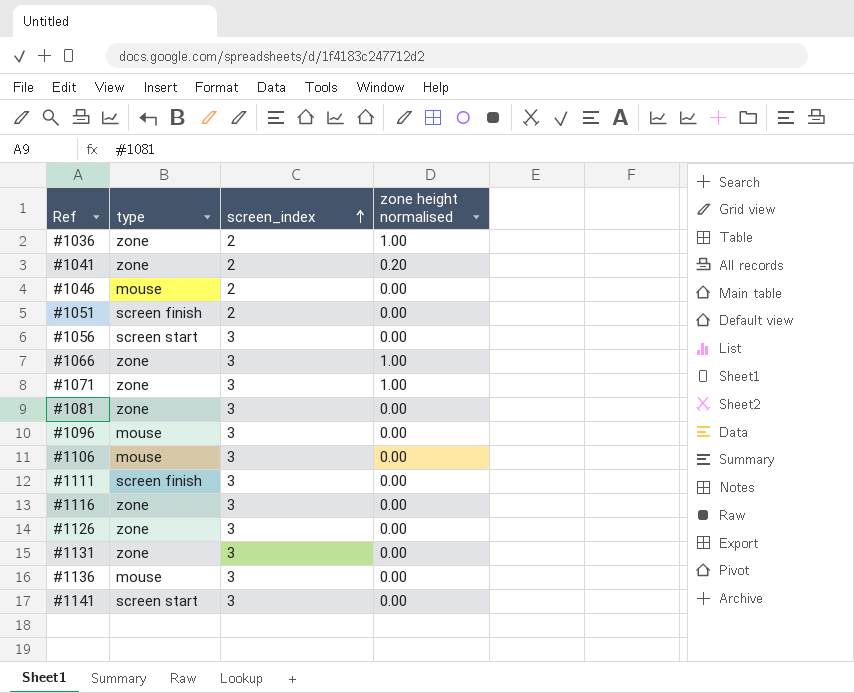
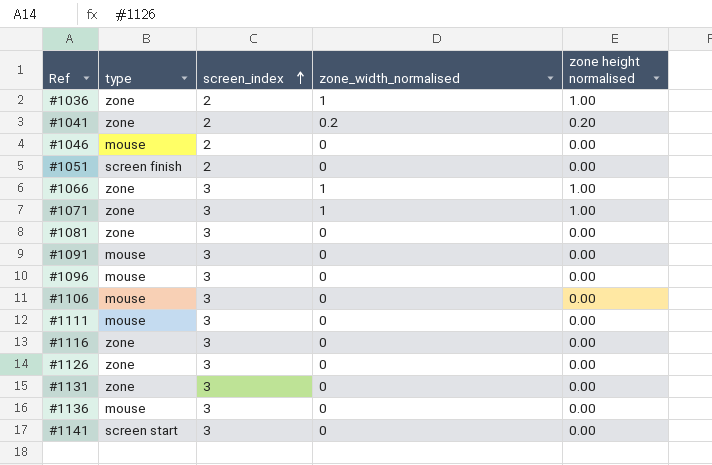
column zone_width_normalised | position: none -> 4
row #1056: screen start | 3 | 0.00 -> none
row #1091: none -> mouse | 3 | 0 | 0.00
#1111 | type: screen finish -> mouse

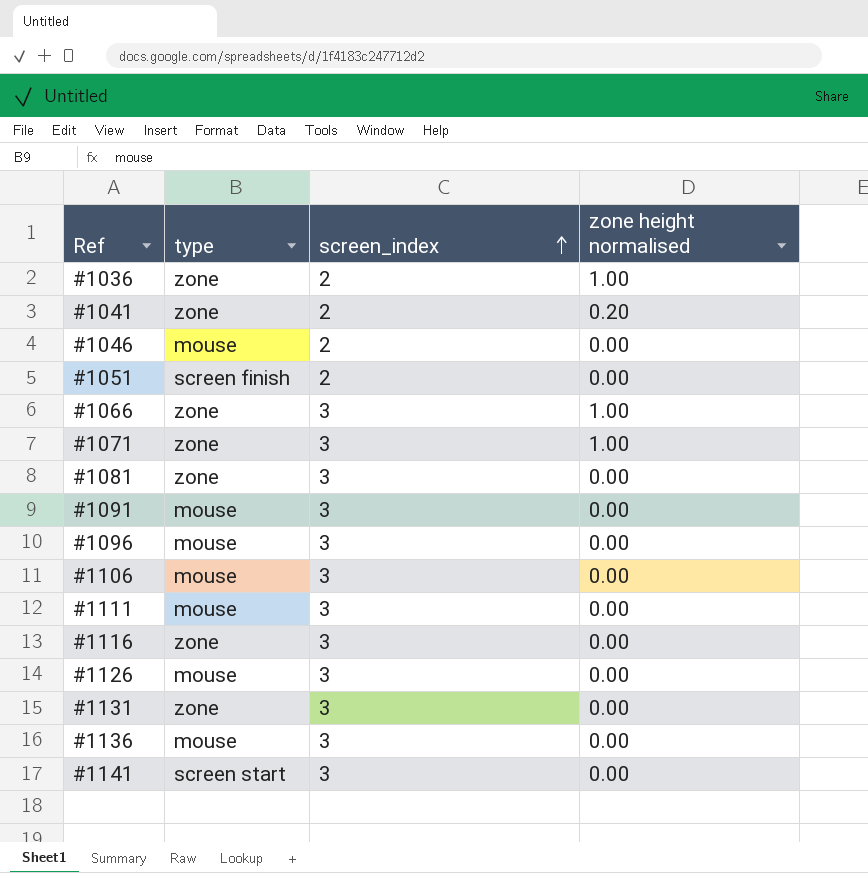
column zone_width_normalised | position: 4 -> none
#1126 | type: zone -> mouse

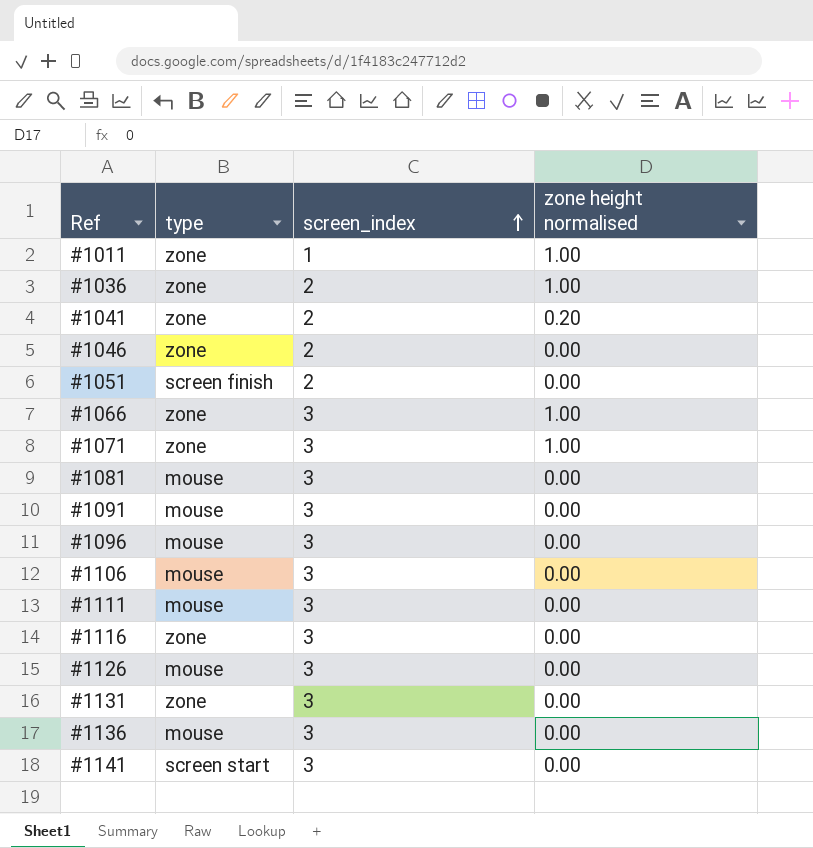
row #1011: none -> zone | 1 | 1.00
#1046 | type: mouse -> zone
#1081 | type: zone -> mouse

